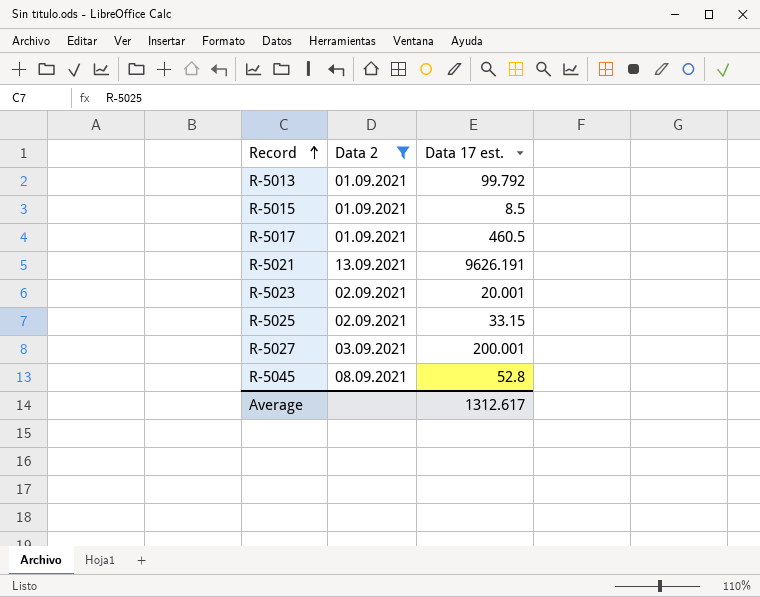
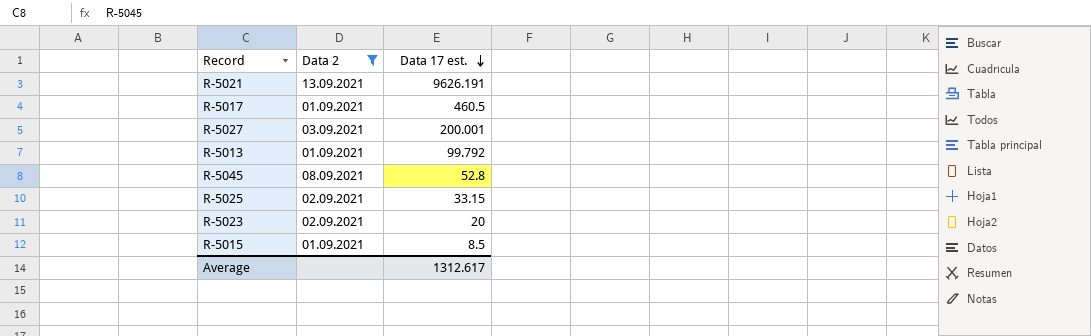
row order: Record ascending -> Data 17 est. descending
R-5023 | Data 17 est.: 20.001 -> 20

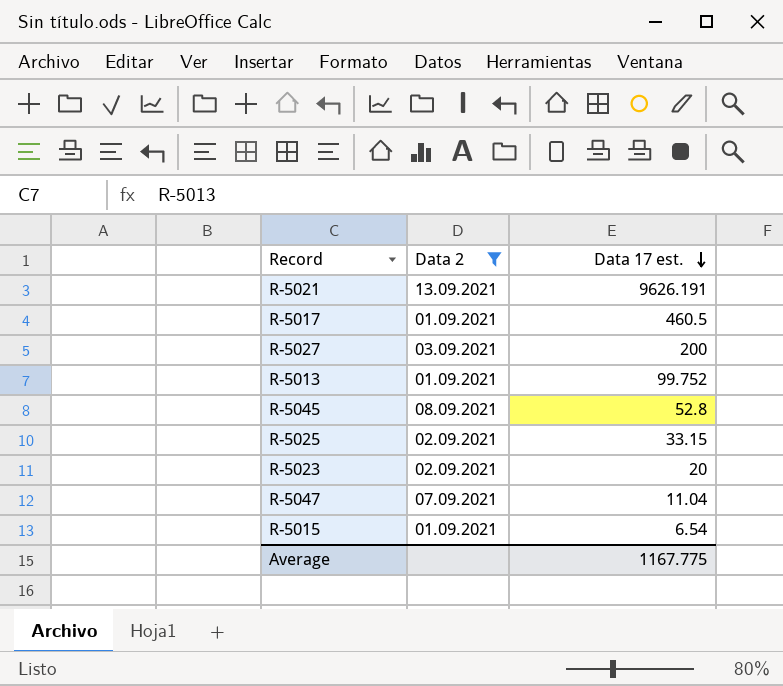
R-5027 | Data 17 est.: 200.001 -> 200
R-5013 | Data 17 est.: 99.792 -> 99.752
row R-5047: none -> 07.09.2021 | 11.04
R-5015 | Data 17 est.: 8.5 -> 6.54
Average | Data 17 est.: 1312.617 -> 1167.775

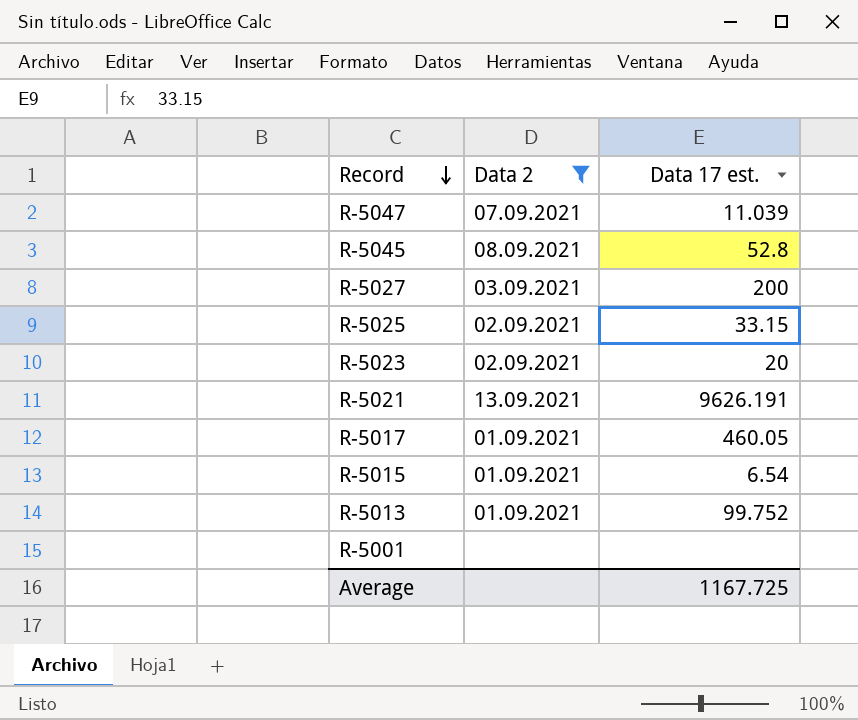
row order: Data 17 est. descending -> Record descending
R-5047 | Data 17 est.: 11.04 -> 11.039
R-5017 | Data 17 est.: 460.5 -> 460.05
row R-5001: none -> none | none
Average | Data 17 est.: 1167.775 -> 1167.725

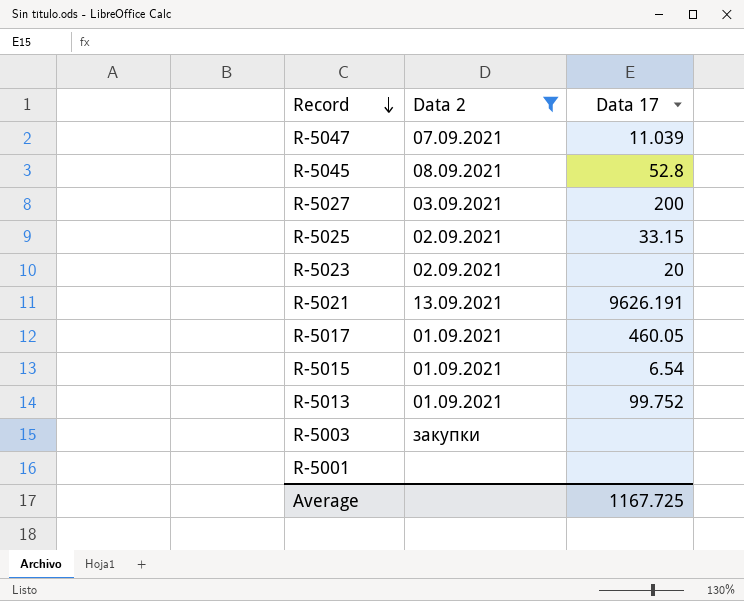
column name: Data 17 est. -> Data 17
row R-5003: none -> закупки | none

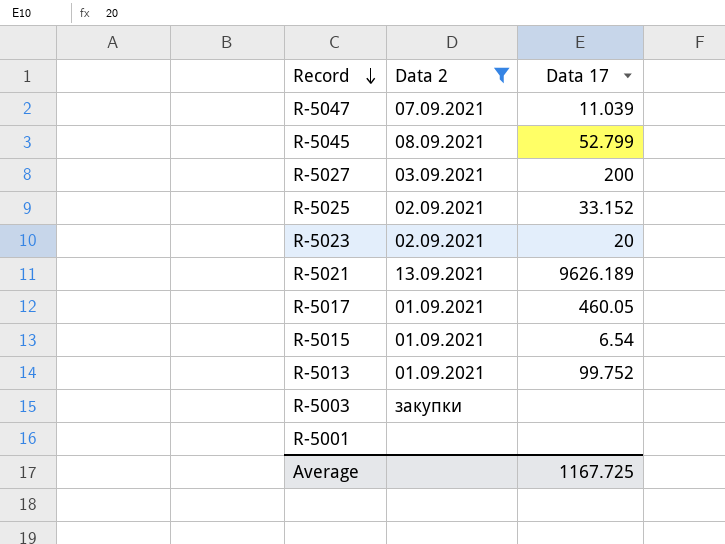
R-5045 | Data 17: 52.8 -> 52.799
R-5025 | Data 17: 33.15 -> 33.152
R-5021 | Data 17: 9626.191 -> 9626.189

